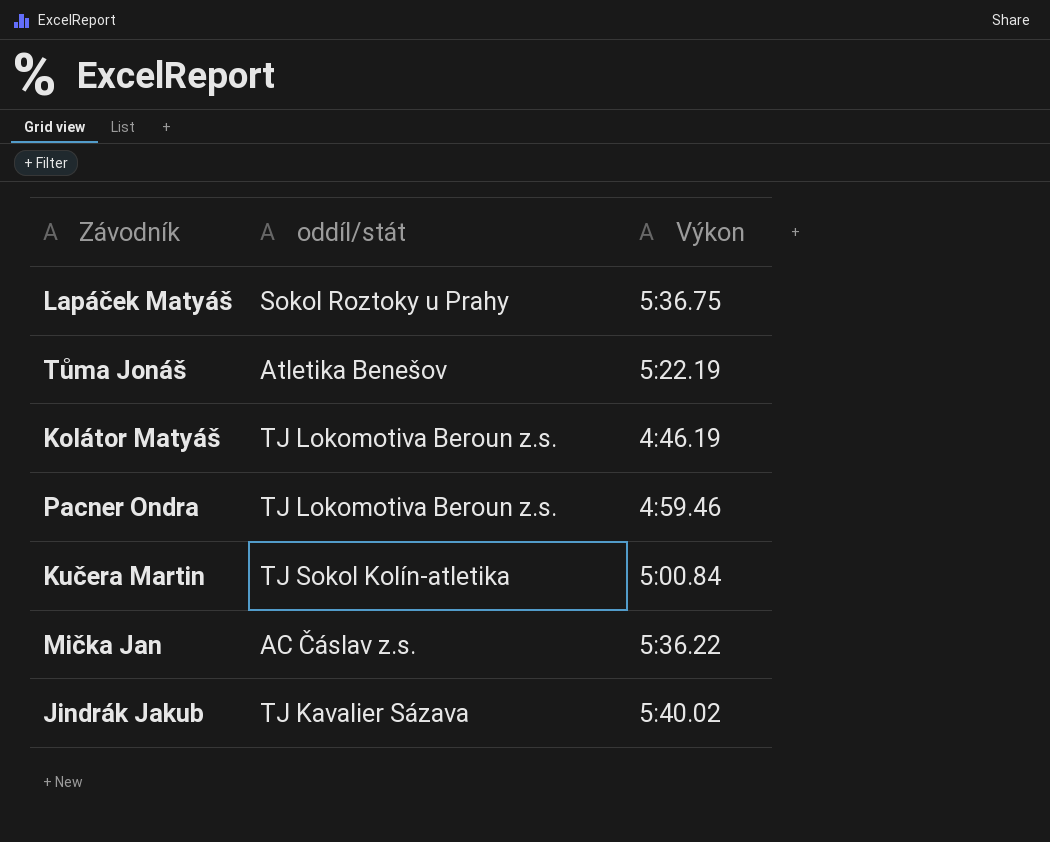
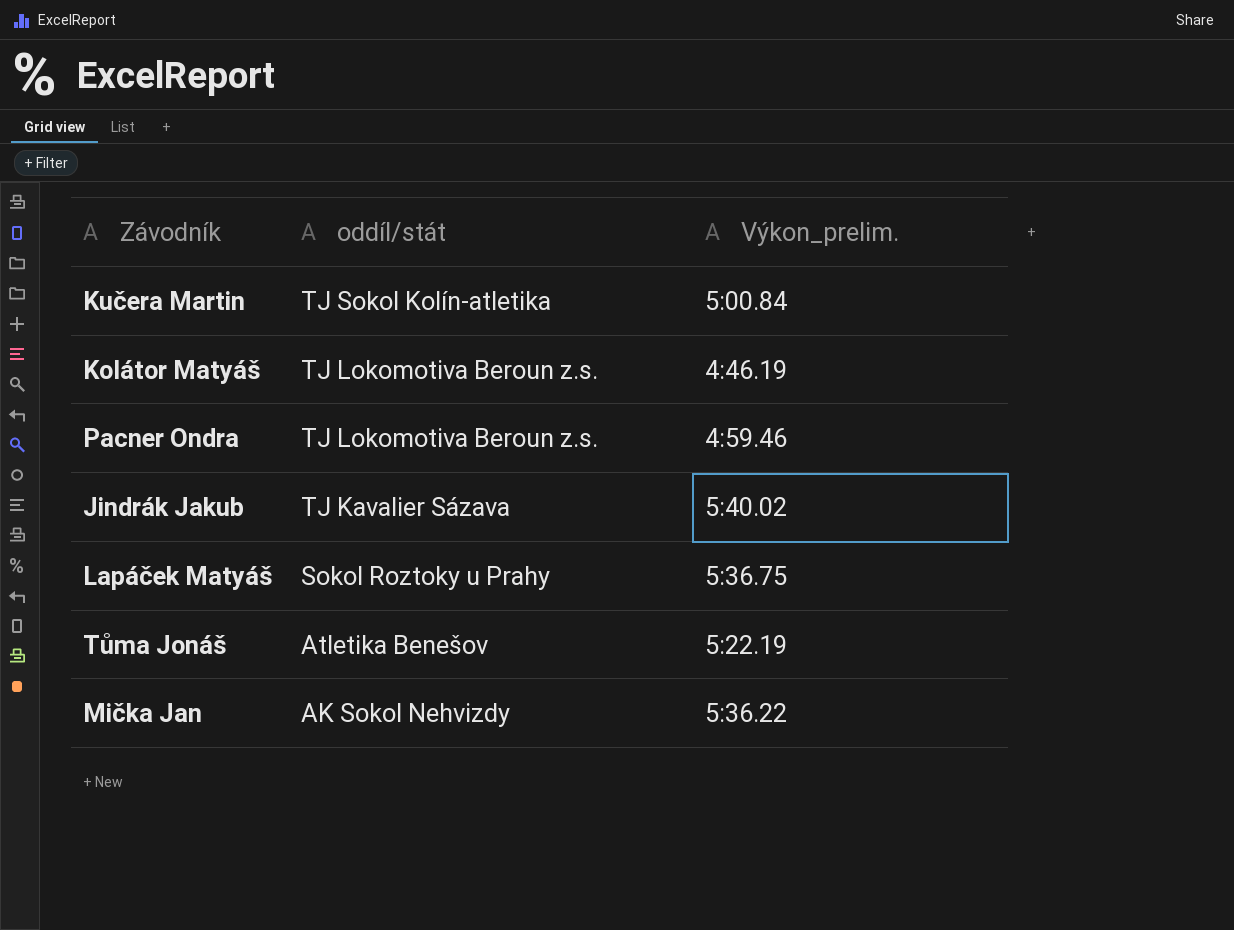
row order: none -> oddíl/stát descending
column name: Výkon -> Výkon_prelim.
Mička Jan | oddíl/stát: AC Čáslav z.s. -> AK Sokol Nehvizdy

